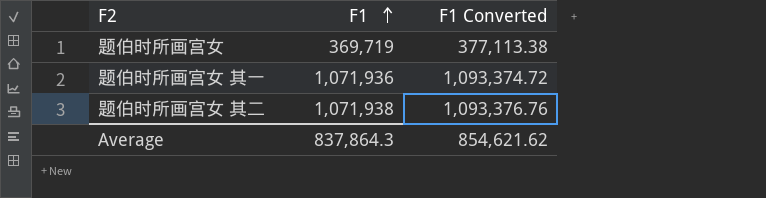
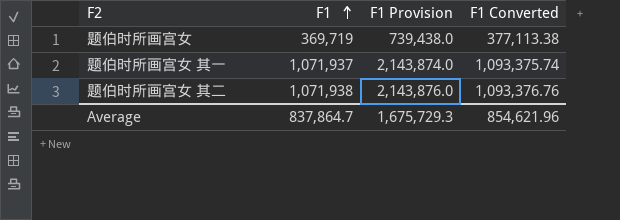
column F1 Provision | formula: none -> [F1] * 2
题伯时所画宫女 其一 | F1: 1,071,936 -> 1,071,937
题伯时所画宫女 其一 | F1 Converted: 1,093,374.72 -> 1,093,375.74
Average | F1: 837,864.3 -> 837,864.7
Average | F1 Converted: 854,621.62 -> 854,621.96

